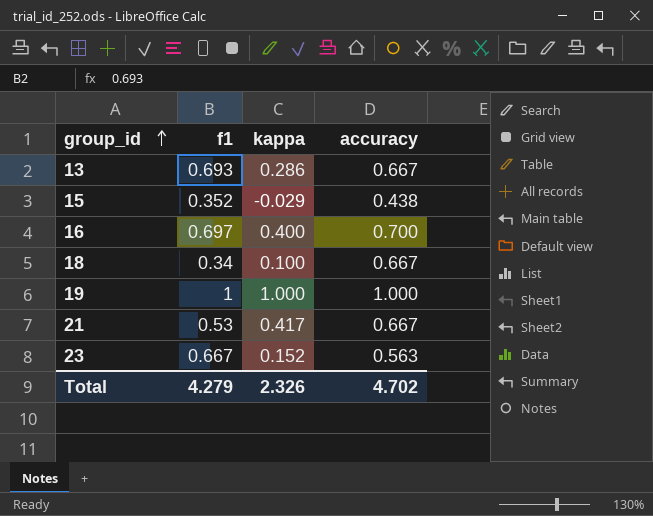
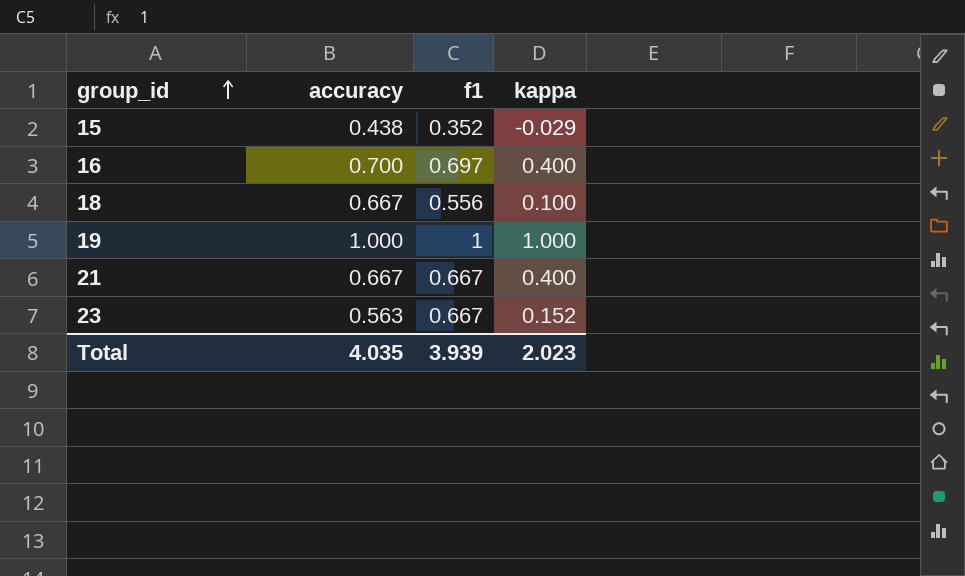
column accuracy | position: 4 -> 2
row 13: 0.693 | 0.286 | 0.667 -> none
18 | f1: 0.34 -> 0.556
21 | f1: 0.53 -> 0.667
21 | kappa: 0.417 -> 0.400
Total | accuracy: 4.702 -> 4.035
Total | f1: 4.279 -> 3.939
Total | kappa: 2.326 -> 2.023

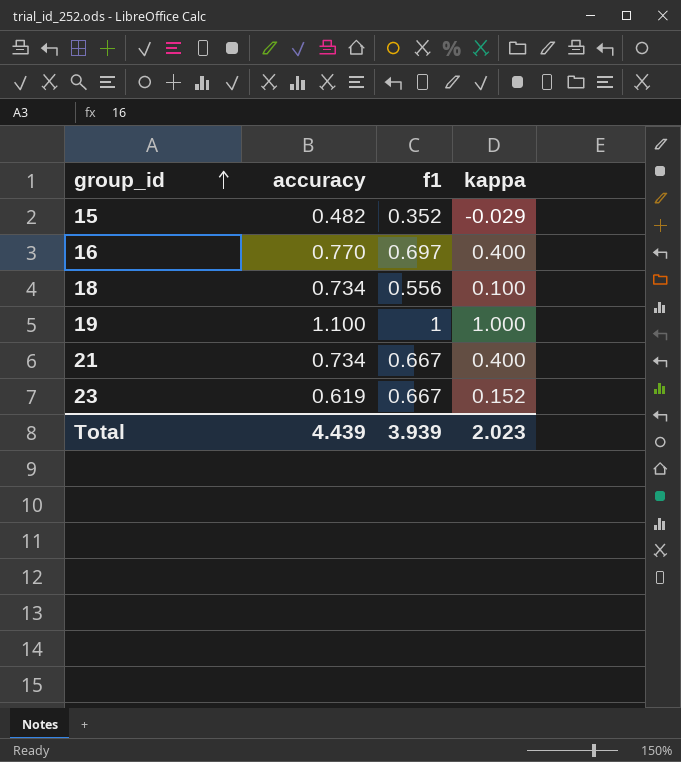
15 | accuracy: 0.438 -> 0.482
16 | accuracy: 0.700 -> 0.770
18 | accuracy: 0.667 -> 0.734
19 | accuracy: 1.000 -> 1.100
21 | accuracy: 0.667 -> 0.734
23 | accuracy: 0.563 -> 0.619
Total | accuracy: 4.035 -> 4.439

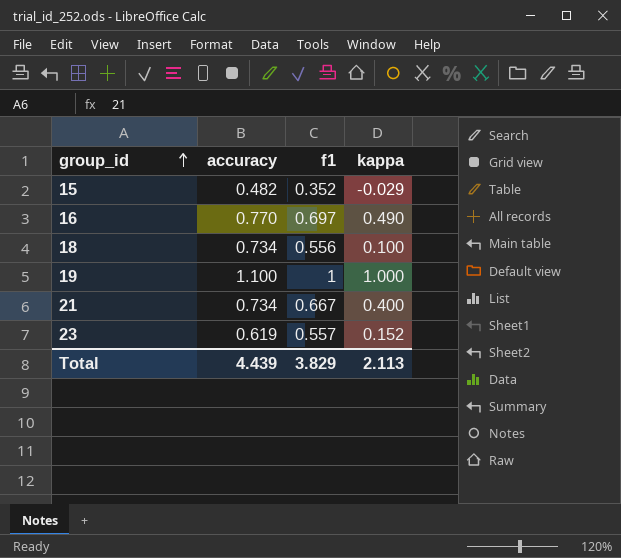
16 | kappa: 0.400 -> 0.490
23 | f1: 0.667 -> 0.557
Total | f1: 3.939 -> 3.829
Total | kappa: 2.023 -> 2.113

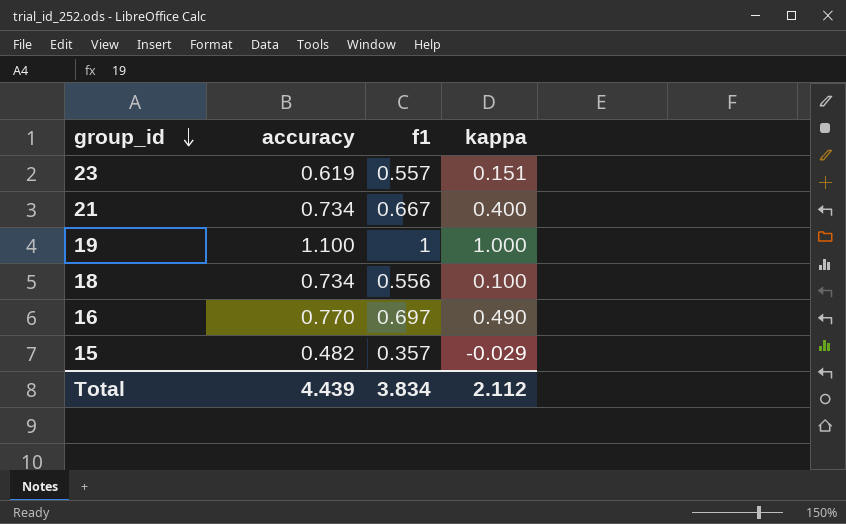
row order: group_id ascending -> group_id descending
23 | kappa: 0.152 -> 0.151
15 | f1: 0.352 -> 0.357
Total | f1: 3.829 -> 3.834
Total | kappa: 2.113 -> 2.112

